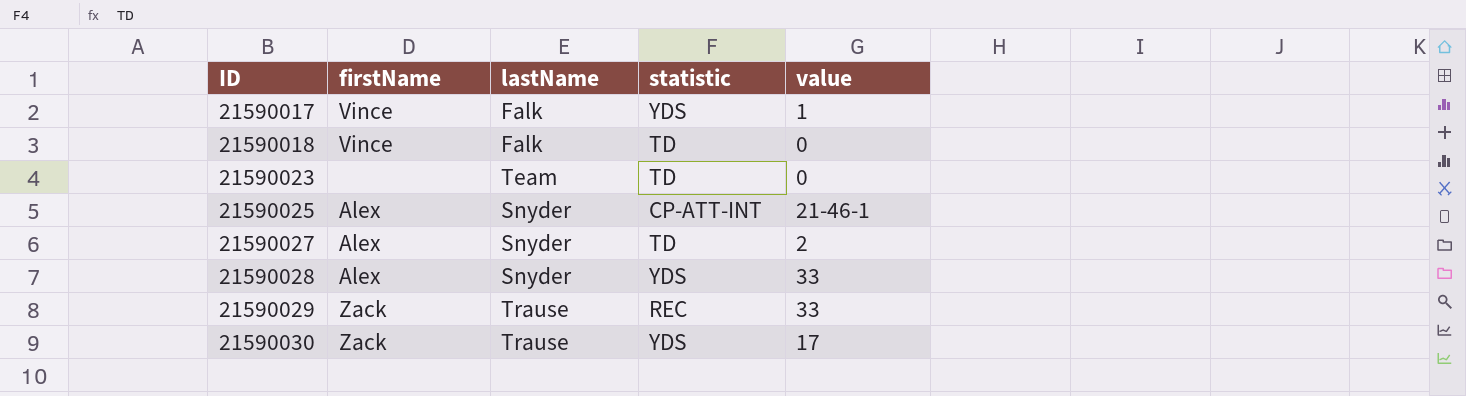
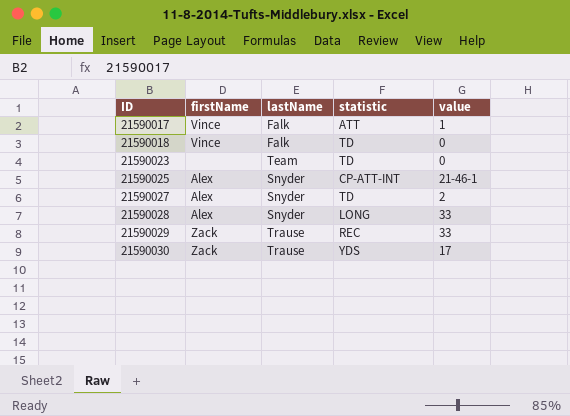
21590017 | statistic: YDS -> ATT
21590028 | statistic: YDS -> LONG

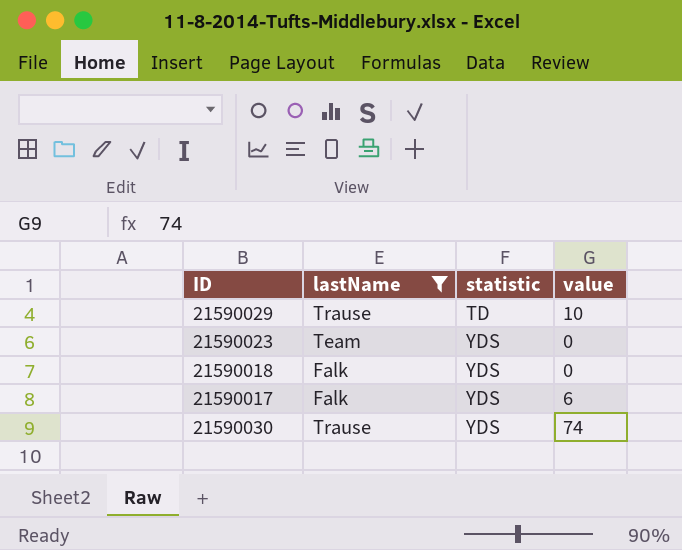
filter: none -> lastName != Snyder
row order: ID ascending -> statistic ascending
column firstName | position: 2 -> none
21590029 | statistic: REC -> TD
21590029 | value: 33 -> 10
21590023 | statistic: TD -> YDS
21590018 | statistic: TD -> YDS
21590017 | statistic: ATT -> YDS
21590017 | value: 1 -> 6
21590030 | value: 17 -> 74

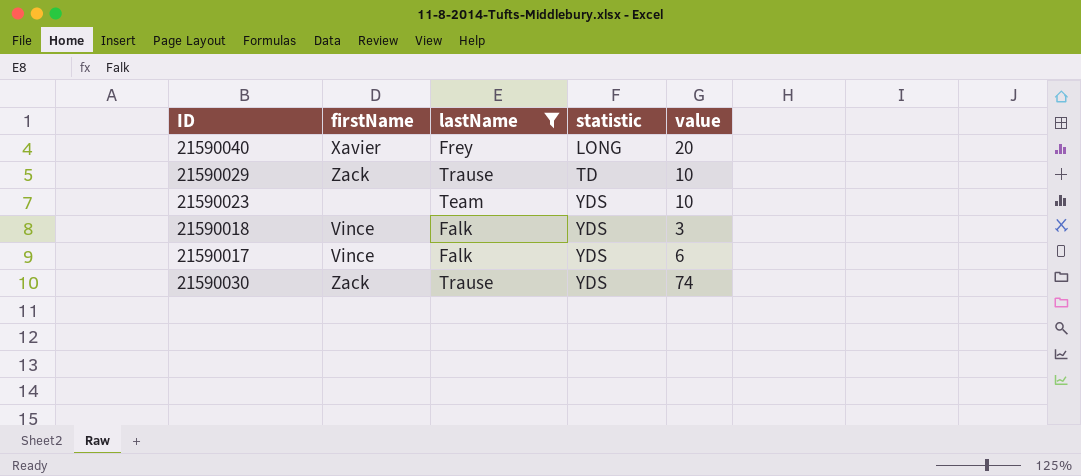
column firstName | position: none -> 2
row 21590040: none -> Xavier | Frey | LONG | 20
21590023 | value: 0 -> 10
21590018 | value: 0 -> 3

